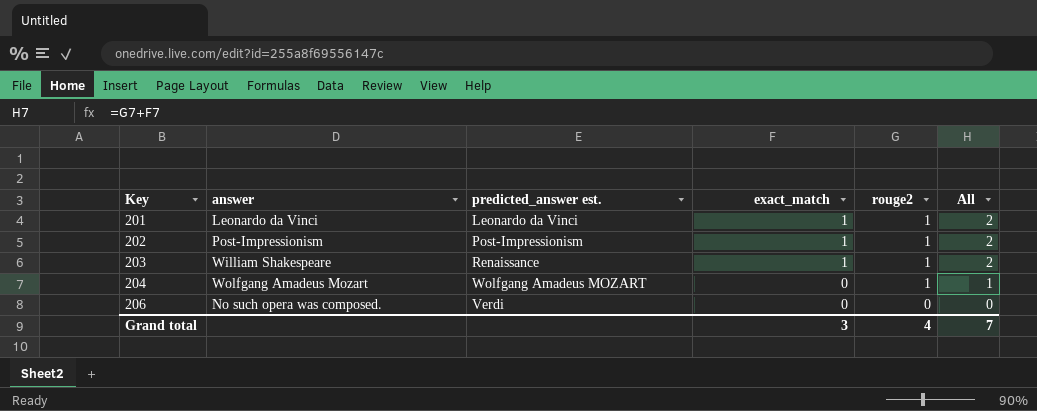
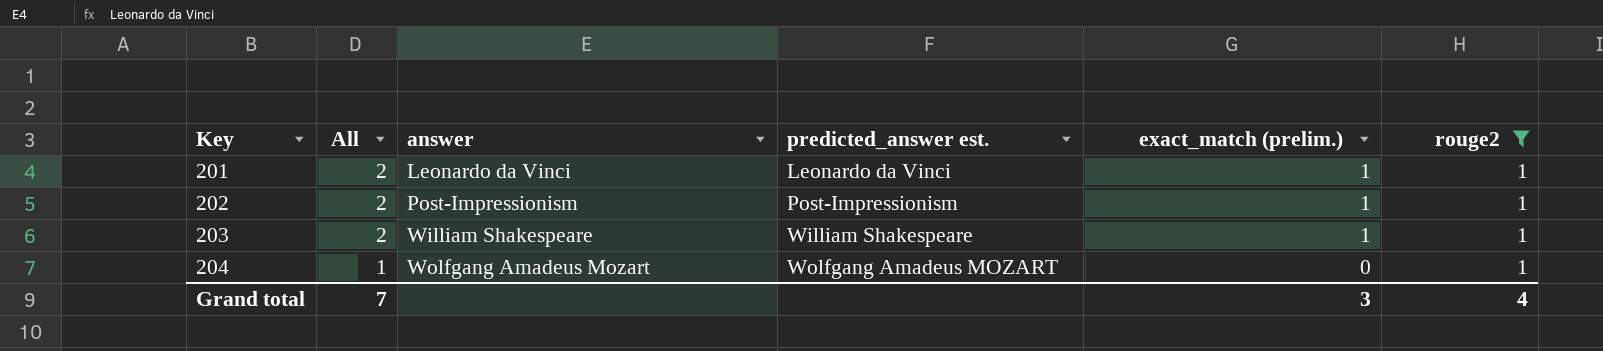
filter: none -> rouge2 = 1
column All | position: 6 -> 2
column name: exact_match -> exact_match (prelim.)
203 | predicted_answer est.: Renaissance -> William Shakespeare

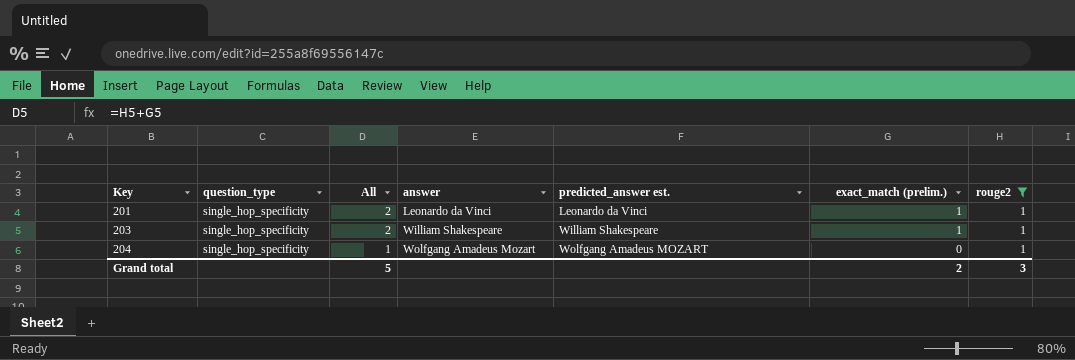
column question_type | position: none -> 2
row 202: 2 | Post-Impressionism | Post-Impressionism | 1 | 1 -> none
Grand total | All: 7 -> 5
Grand total | exact_match (prelim.): 3 -> 2
Grand total | rouge2: 4 -> 3

